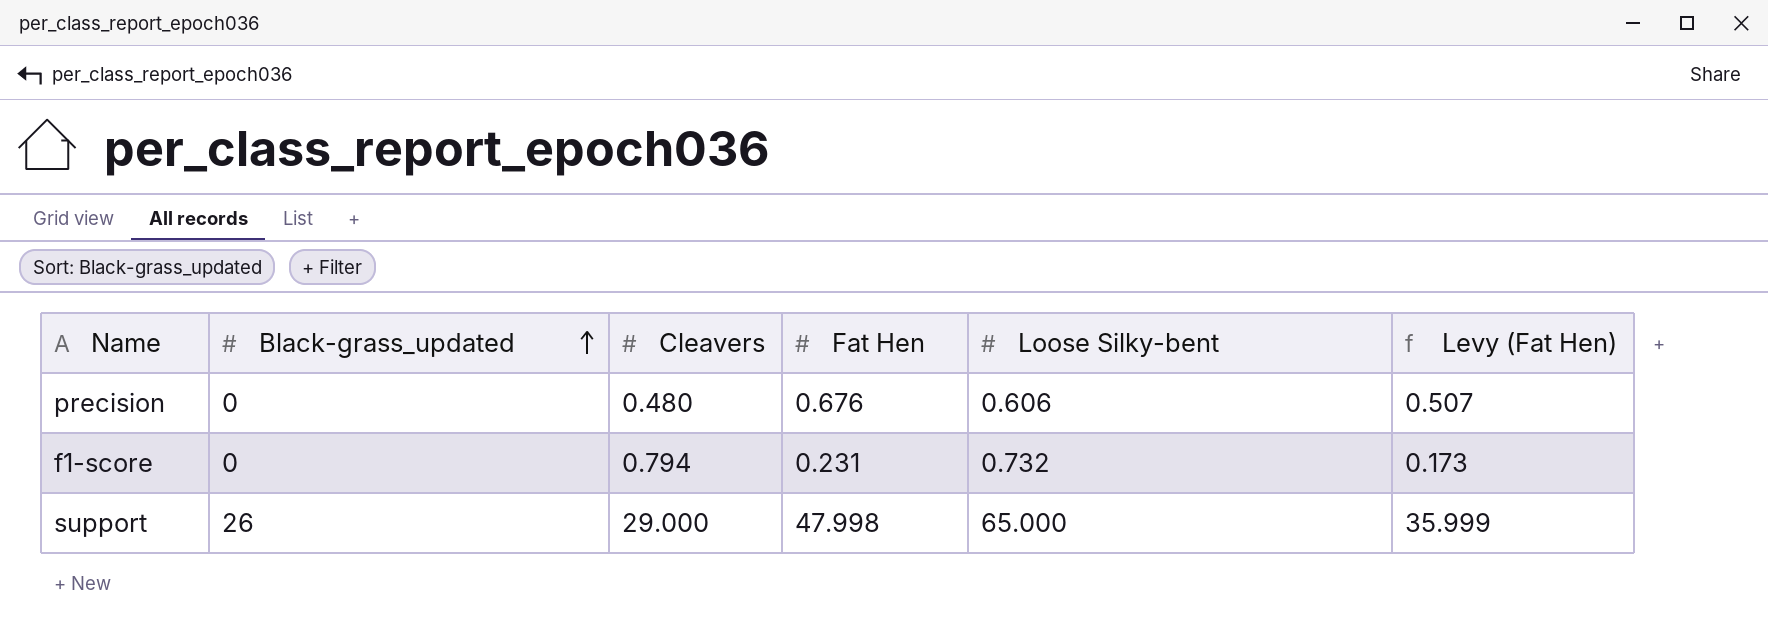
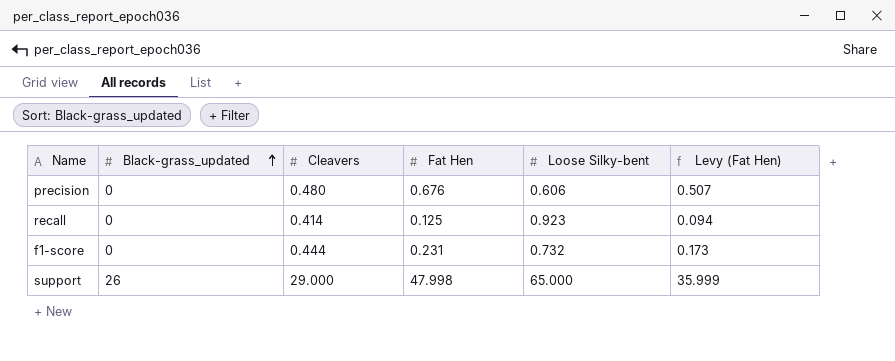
row recall: none -> 0 | 0.414 | 0.125 | 0.923 | 0.094
f1-score | Cleavers: 0.794 -> 0.444

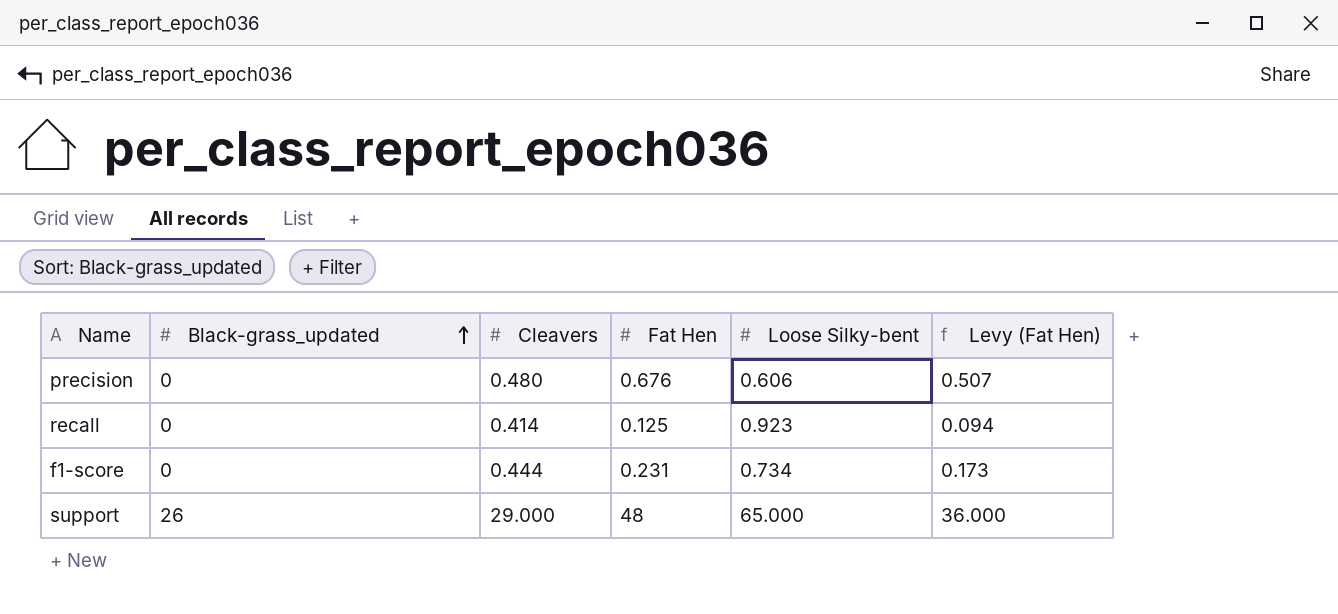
f1-score | Loose Silky-bent: 0.732 -> 0.734
support | Fat Hen: 47.998 -> 48
support | Levy (Fat Hen): 35.999 -> 36.000

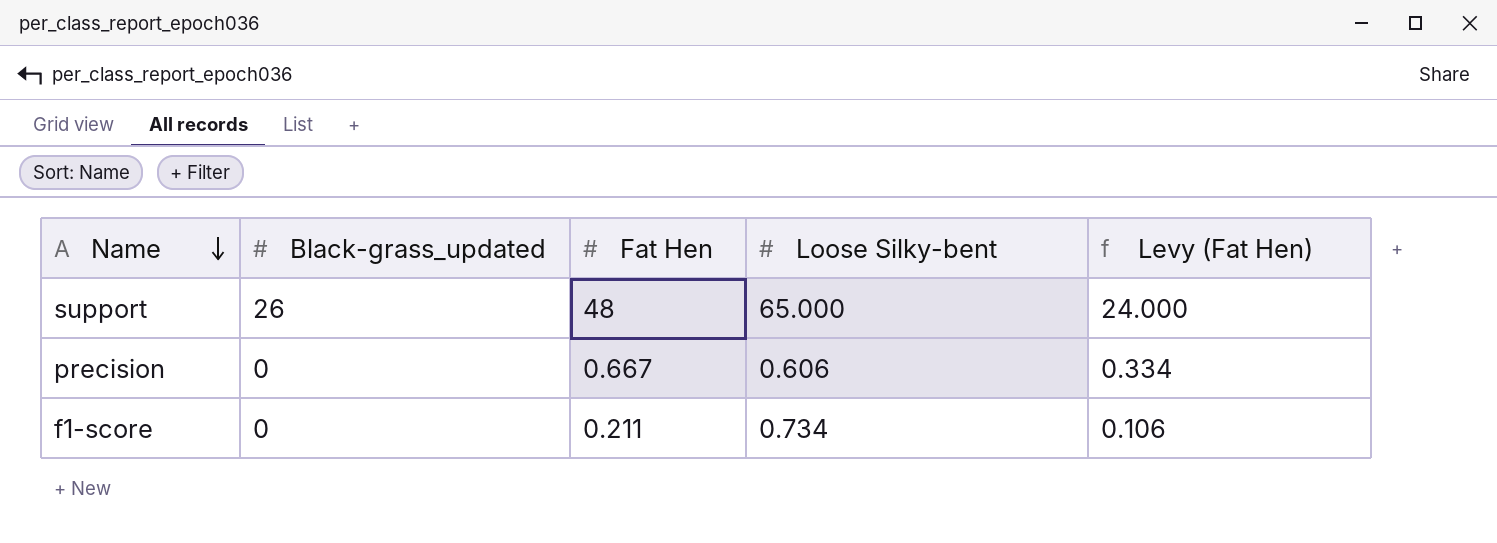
row order: Black-grass_updated ascending -> Name descending
column Cleavers | position: 3 -> none
column Levy (Fat Hen) | formula: [Fat Hen] * 0.75 -> [Fat Hen] * 0.5
row recall: 0 | 0.414 | 0.125 | 0.923 | 0.094 -> none
precision | Fat Hen: 0.676 -> 0.667
f1-score | Fat Hen: 0.231 -> 0.211

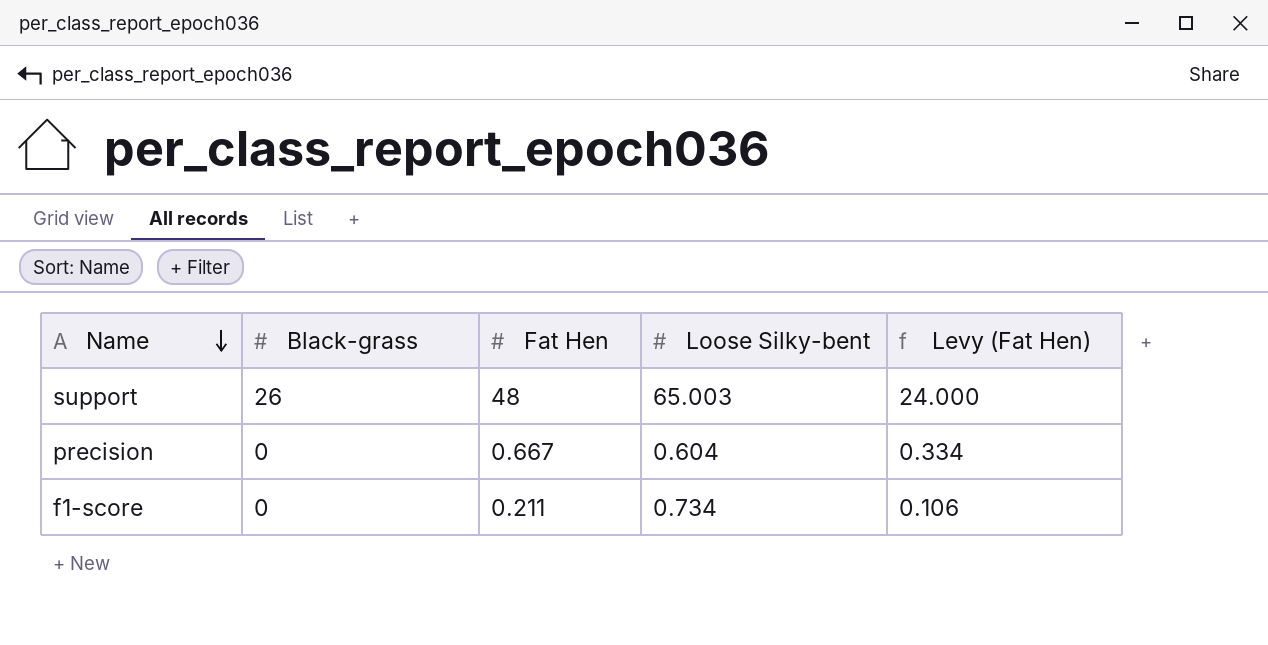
column name: Black-grass_updated -> Black-grass
support | Loose Silky-bent: 65.000 -> 65.003
precision | Loose Silky-bent: 0.606 -> 0.604

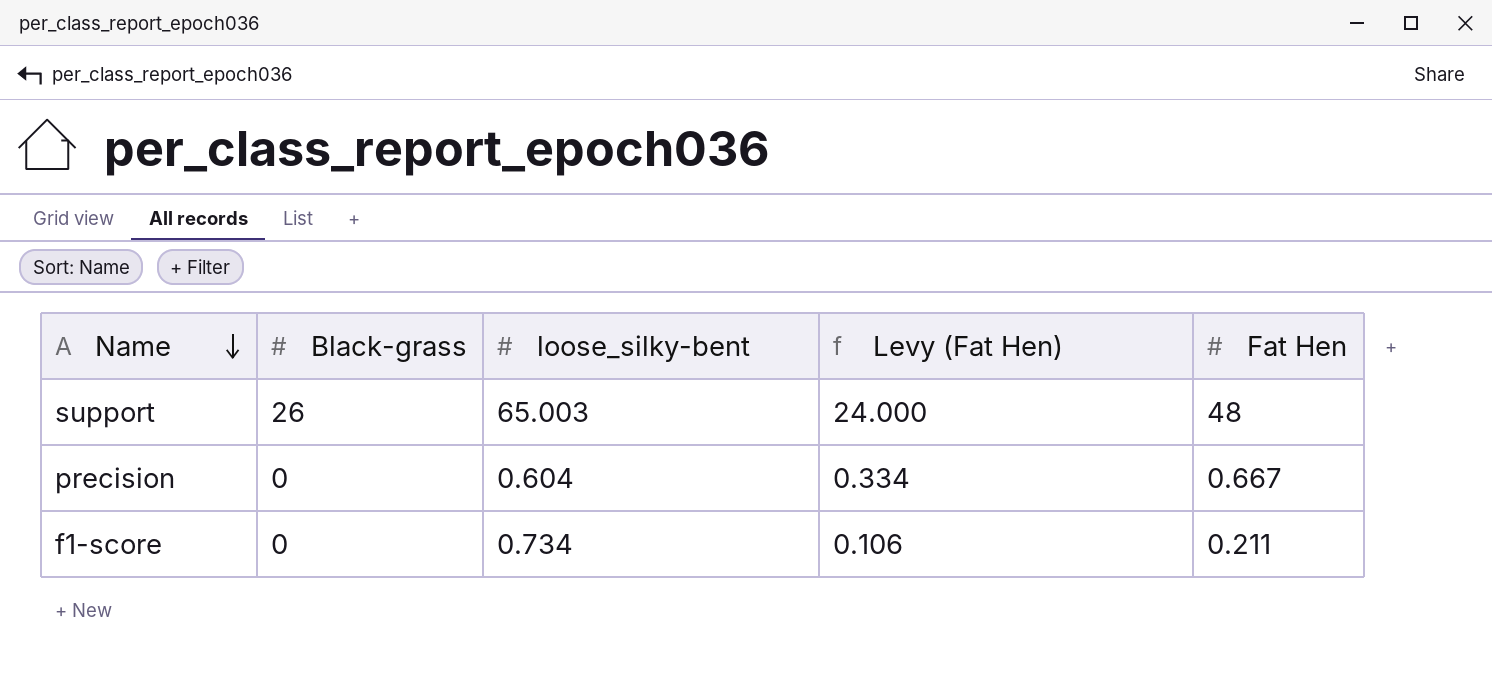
column name: Loose Silky-bent -> loose_silky-bent
column Fat Hen | position: 3 -> 5

